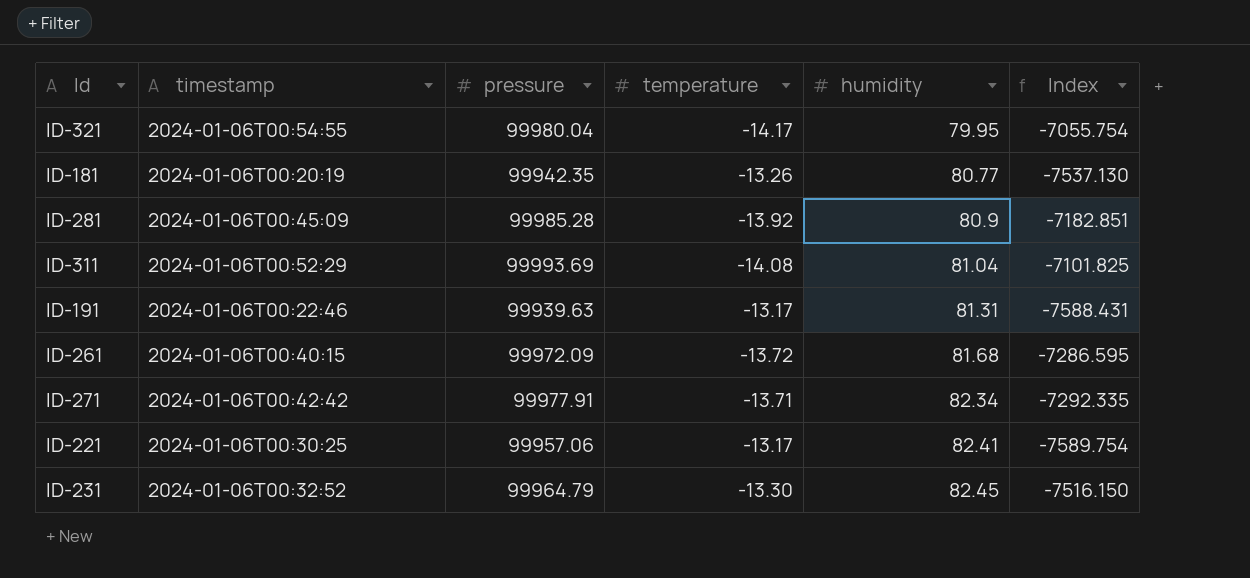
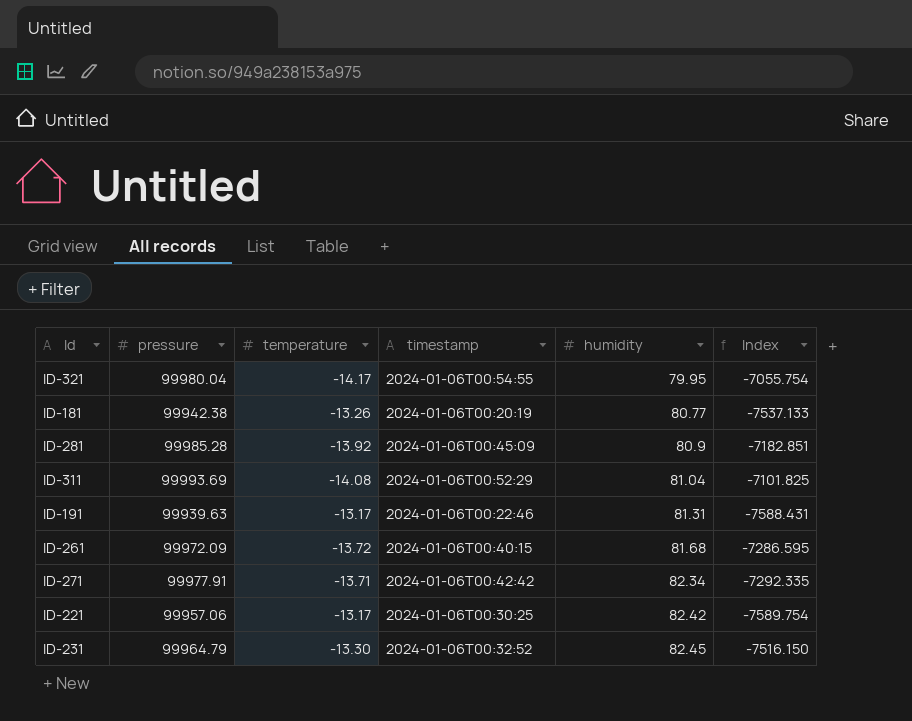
column timestamp | position: 2 -> 4
ID-181 | pressure: 99942.35 -> 99942.38
ID-181 | Index: -7537.130 -> -7537.133
ID-221 | humidity: 82.41 -> 82.42

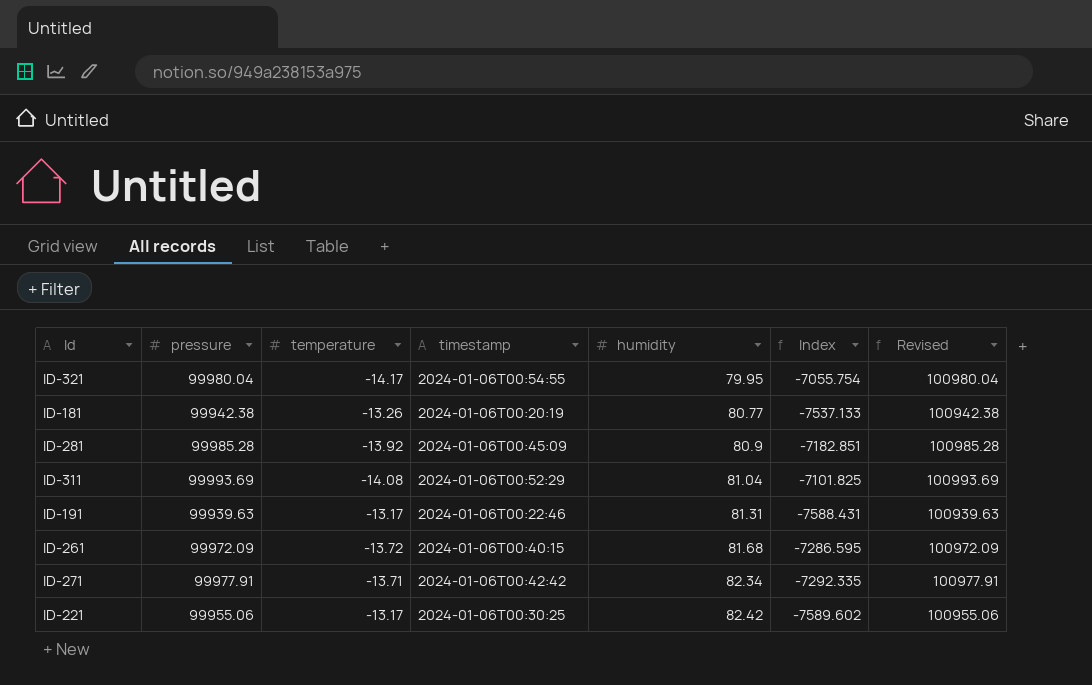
column Revised | formula: none -> [pressure] + 1000
row ID-231: 99964.79 | -13.30 | 2024-01-06T00:32:52 | 82.45 | -7516.150 -> none
ID-221 | pressure: 99957.06 -> 99955.06
ID-221 | Index: -7589.754 -> -7589.602

